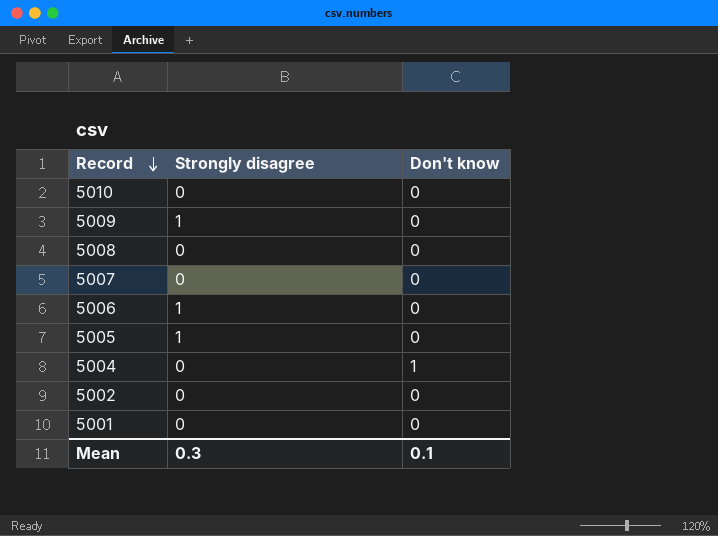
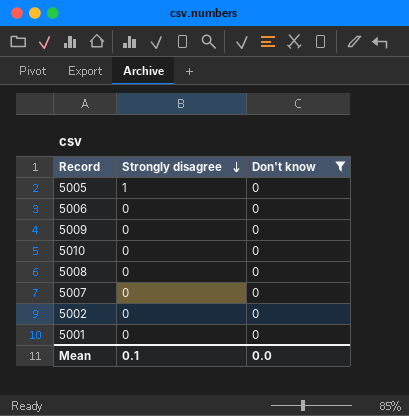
filter: none -> Don't know = 0
row order: Record descending -> Strongly disagree descending
5006 | Strongly disagree: 1 -> 0
5009 | Strongly disagree: 1 -> 0
Mean | Strongly disagree: 0.3 -> 0.1
Mean | Don't know: 0.1 -> 0.0

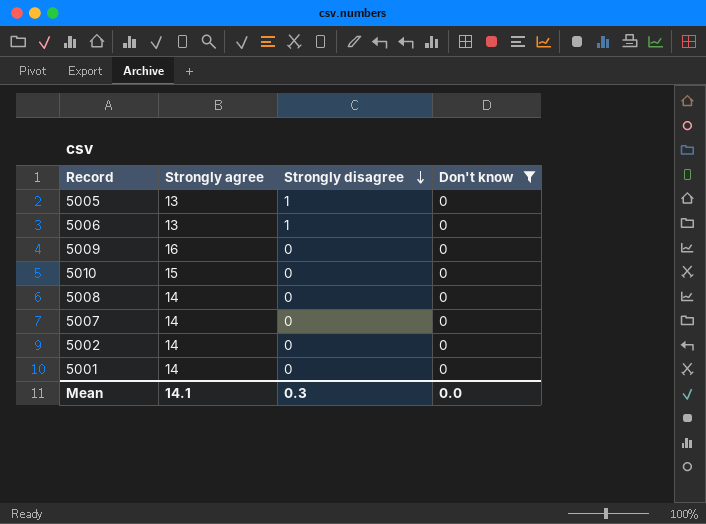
column Strongly agree | position: none -> 2
5006 | Strongly disagree: 0 -> 1
Mean | Strongly disagree: 0.1 -> 0.3

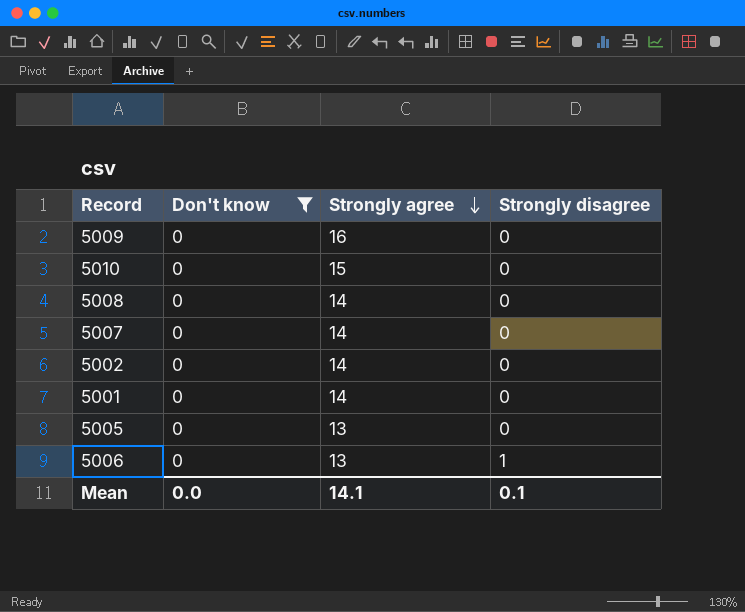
row order: Strongly disagree descending -> Strongly agree descending
column Don't know | position: 4 -> 2
5005 | Strongly disagree: 1 -> 0
Mean | Strongly disagree: 0.3 -> 0.1

